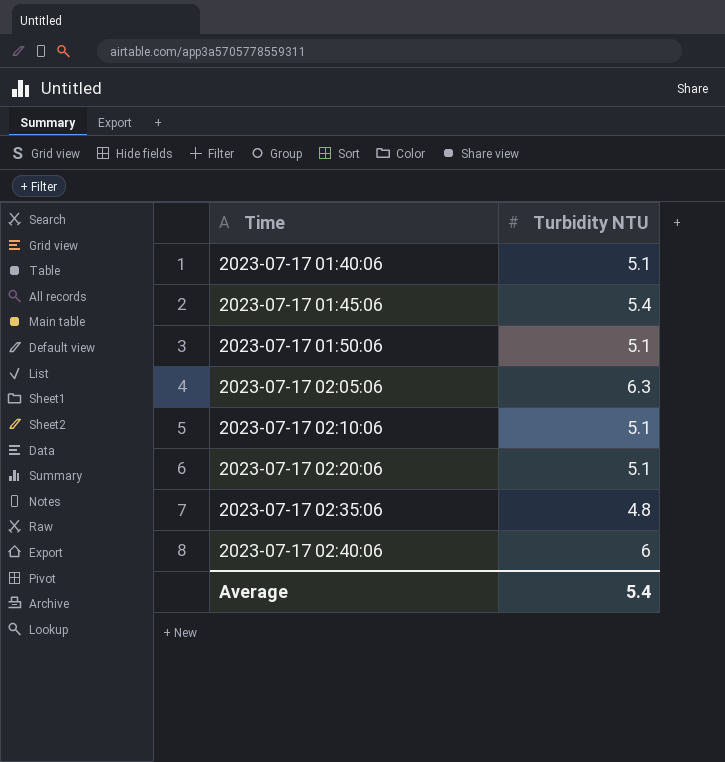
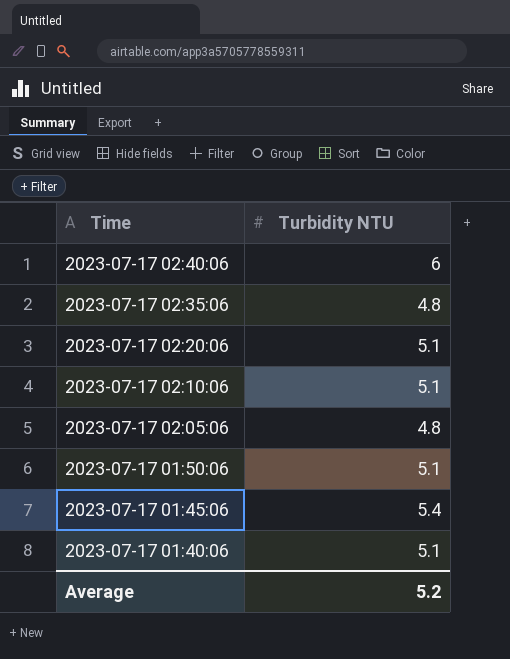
row order: Time ascending -> Time descending
2023-07-17 02:05:06 | Turbidity NTU: 6.3 -> 4.8
Average | Turbidity NTU: 5.4 -> 5.2

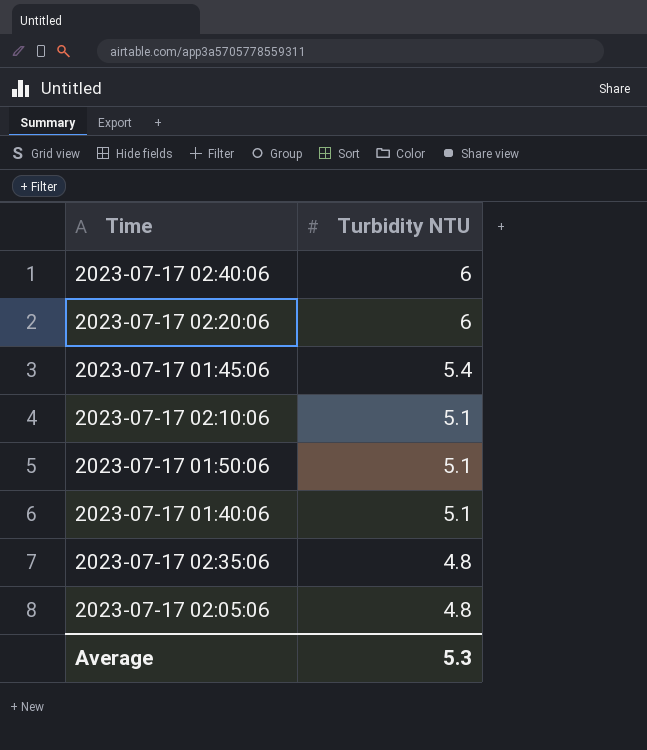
row order: Time descending -> Turbidity NTU descending
2023-07-17 02:20:06 | Turbidity NTU: 5.1 -> 6
Average | Turbidity NTU: 5.2 -> 5.3

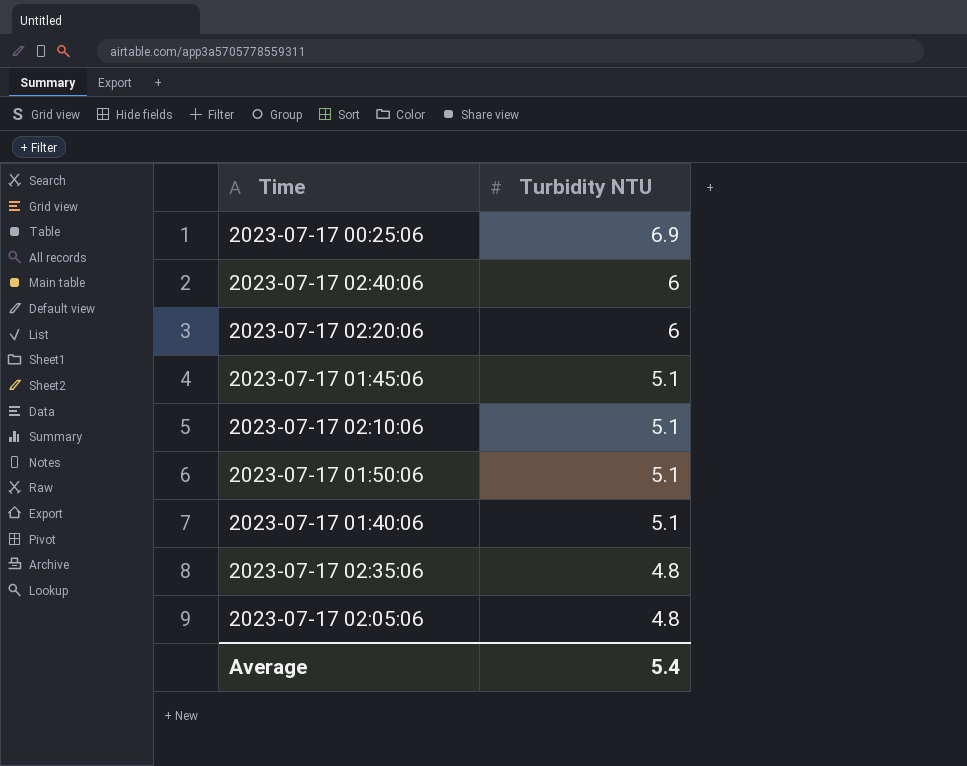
row 2023-07-17 00:25:06: none -> 6.9
2023-07-17 01:45:06 | Turbidity NTU: 5.4 -> 5.1
Average | Turbidity NTU: 5.3 -> 5.4

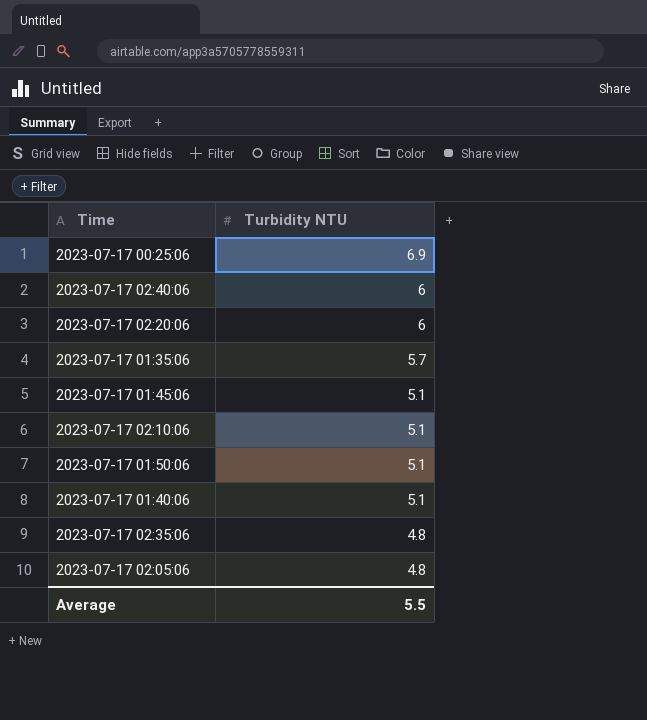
row 2023-07-17 01:35:06: none -> 5.7
Average | Turbidity NTU: 5.4 -> 5.5

